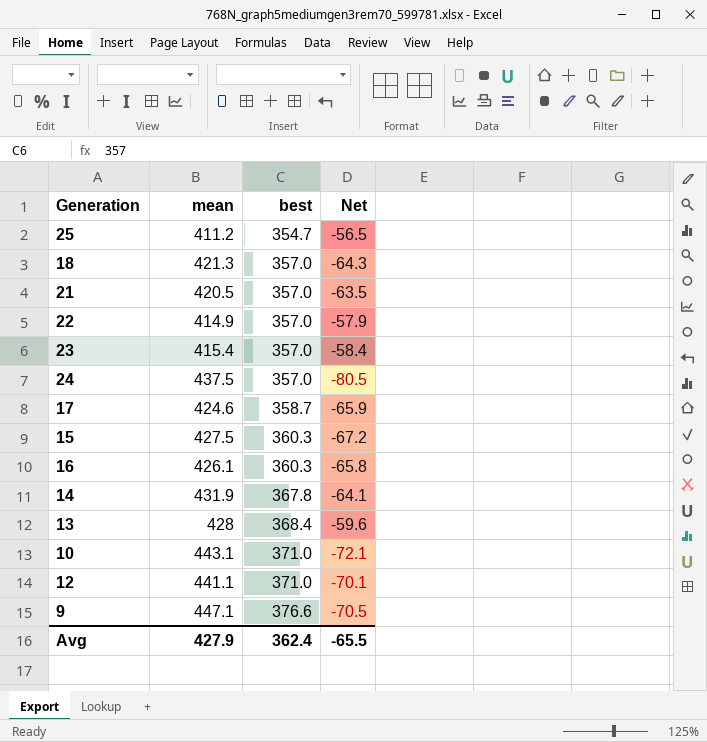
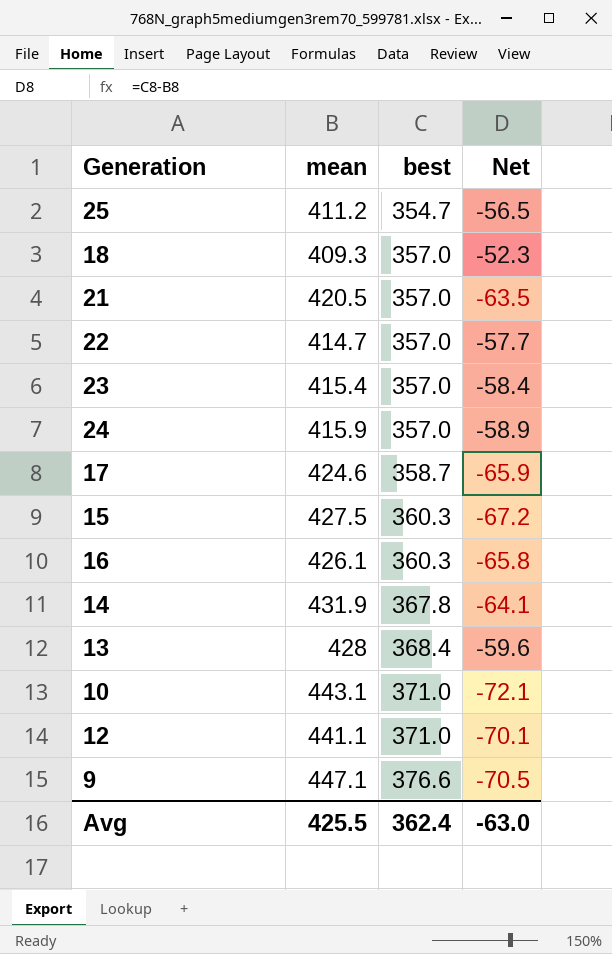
18 | mean: 421.3 -> 409.3
18 | Net: -64.3 -> -52.3
22 | mean: 414.9 -> 414.7
22 | Net: -57.9 -> -57.7
24 | mean: 437.5 -> 415.9
24 | Net: -80.5 -> -58.9
Avg | mean: 427.9 -> 425.5
Avg | Net: -65.5 -> -63.0

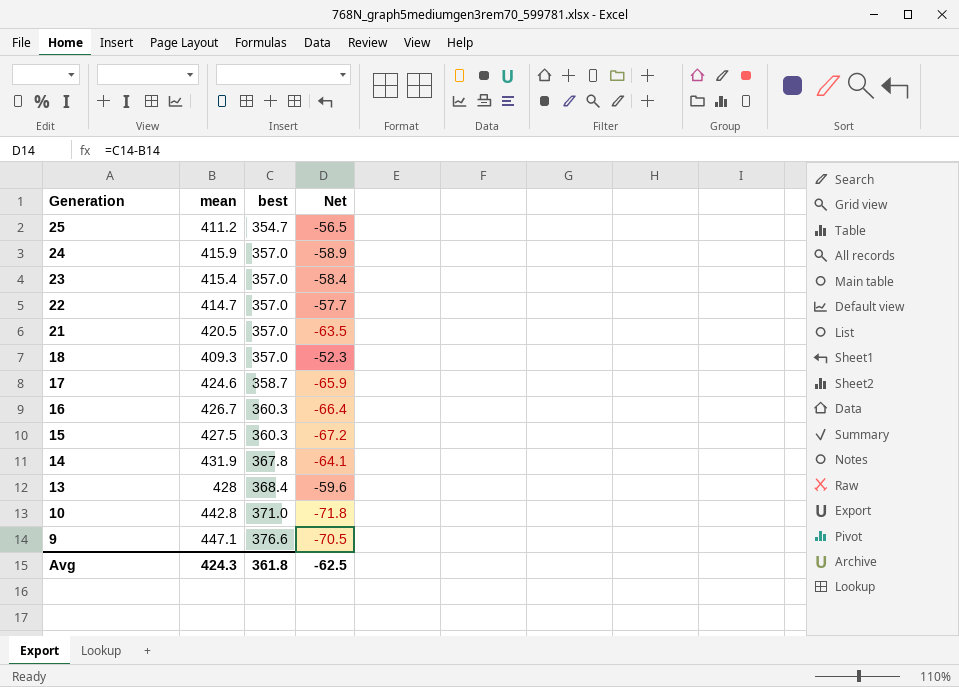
row order: best ascending -> Generation descending
row 12: 441.1 | 371.0 | -70.1 -> none
16 | mean: 426.1 -> 426.7
16 | Net: -65.8 -> -66.4
10 | mean: 443.1 -> 442.8
10 | Net: -72.1 -> -71.8
Avg | mean: 425.5 -> 424.3
Avg | best: 362.4 -> 361.8
Avg | Net: -63.0 -> -62.5

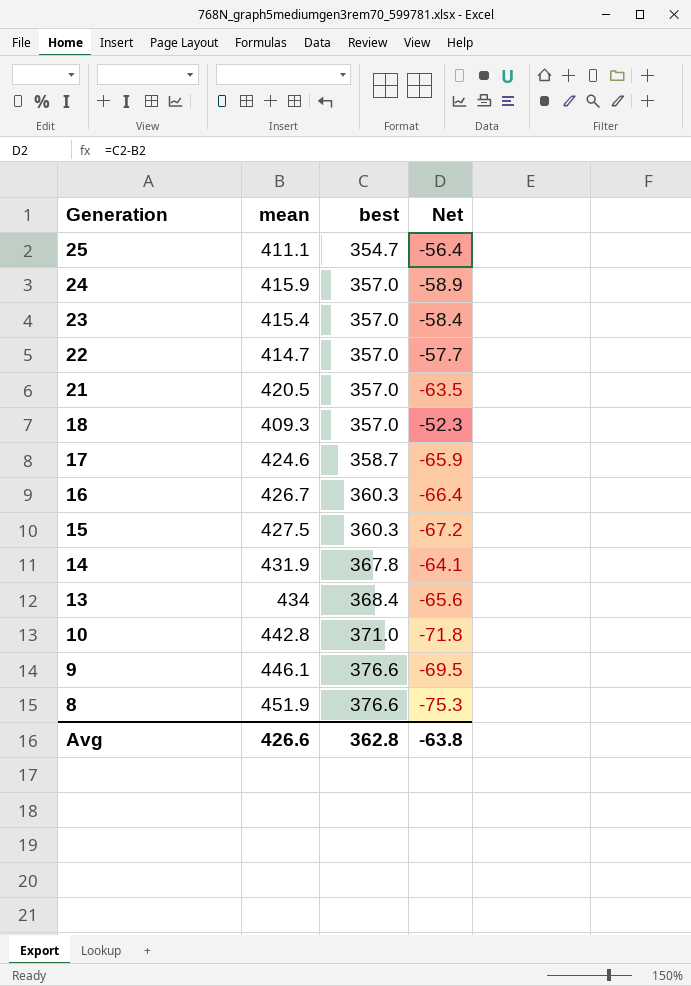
25 | mean: 411.2 -> 411.1
25 | Net: -56.5 -> -56.4
13 | mean: 428 -> 434
13 | Net: -59.6 -> -65.6
9 | mean: 447.1 -> 446.1
9 | Net: -70.5 -> -69.5
row 8: none -> 451.9 | 376.6 | -75.3
Avg | mean: 424.3 -> 426.6
Avg | best: 361.8 -> 362.8
Avg | Net: -62.5 -> -63.8

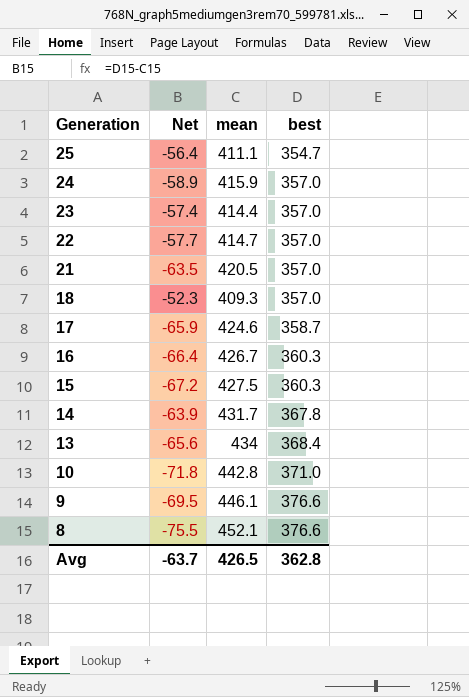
column Net | position: 4 -> 2
23 | Net: -58.4 -> -57.4
23 | mean: 415.4 -> 414.4
14 | Net: -64.1 -> -63.9
14 | mean: 431.9 -> 431.7
8 | Net: -75.3 -> -75.5
8 | mean: 451.9 -> 452.1
Avg | Net: -63.8 -> -63.7
Avg | mean: 426.6 -> 426.5

